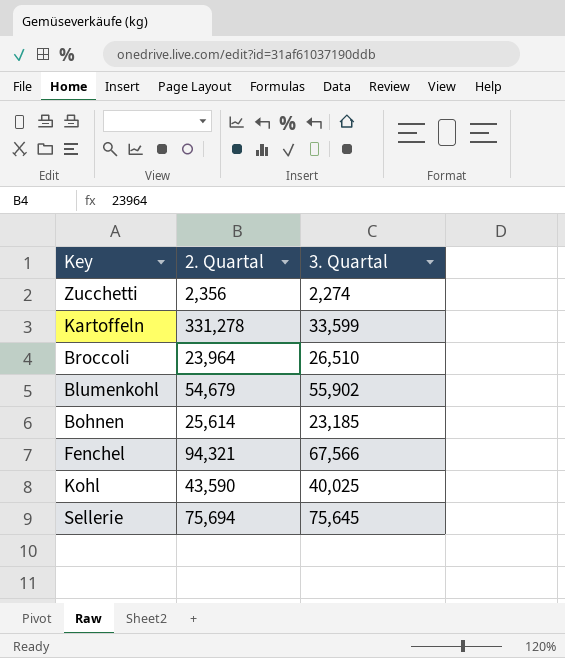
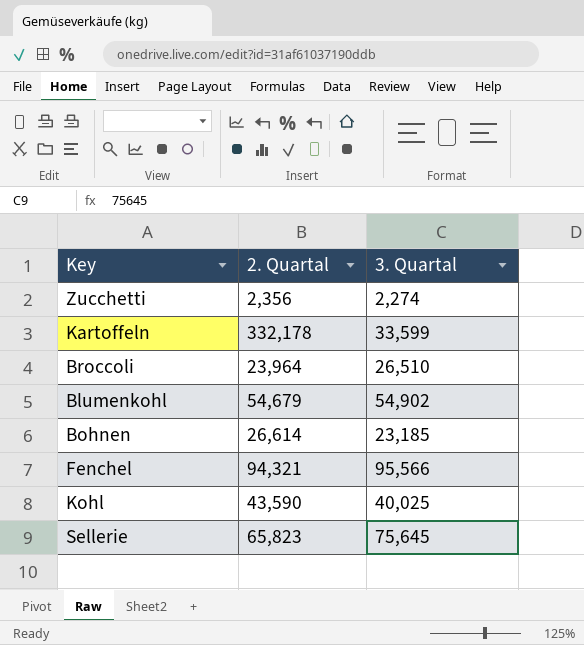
Kartoffeln | 2. Quartal: 331,278 -> 332,178
Blumenkohl | 3. Quartal: 55,902 -> 54,902
Bohnen | 2. Quartal: 25,614 -> 26,614
Fenchel | 3. Quartal: 67,566 -> 95,566
Sellerie | 2. Quartal: 75,694 -> 65,823

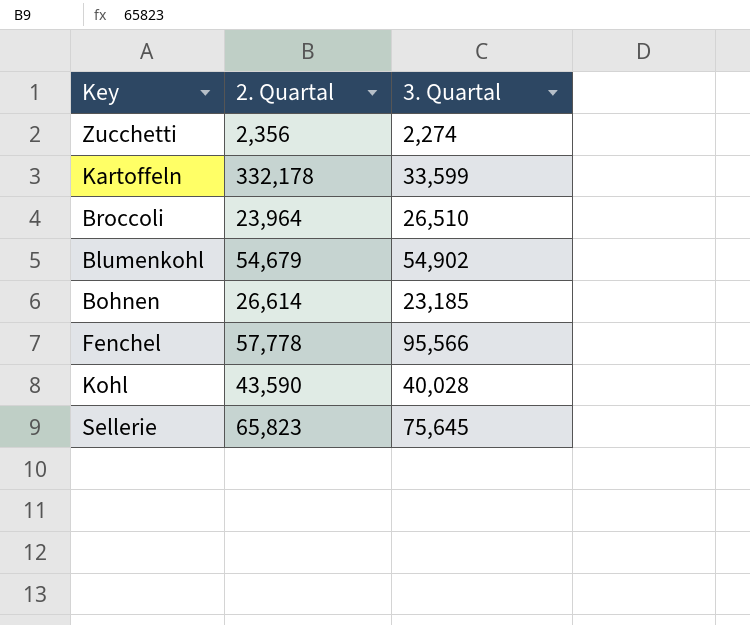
Fenchel | 2. Quartal: 94,321 -> 57,778
Kohl | 3. Quartal: 40,025 -> 40,028

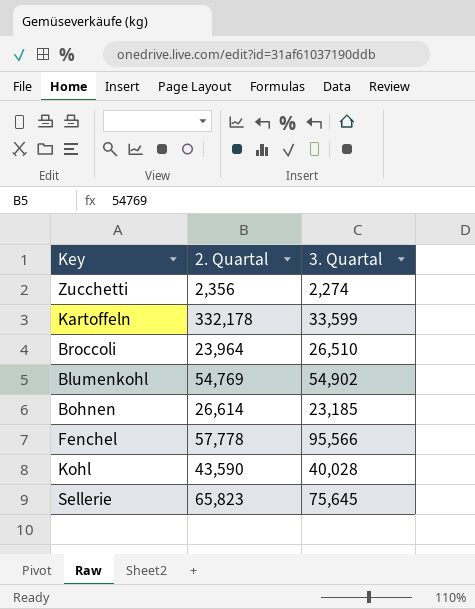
Blumenkohl | 2. Quartal: 54,679 -> 54,769

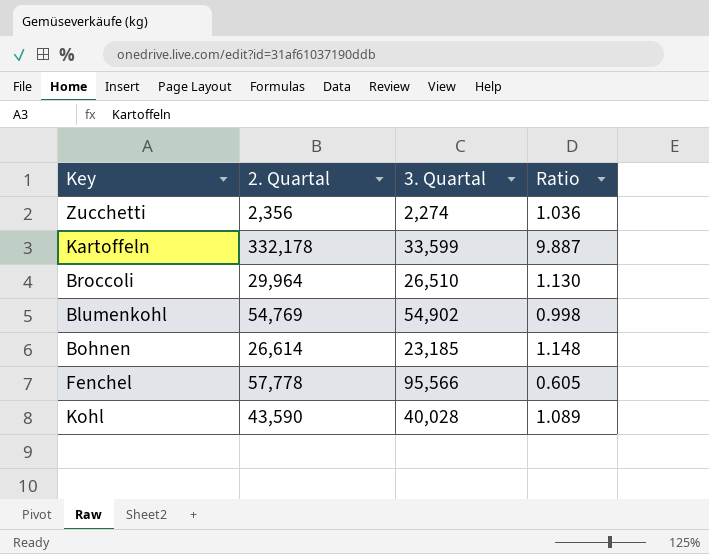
column Ratio | formula: none -> [2. Quartal] / [3. Quartal]
row Sellerie: 65,823 | 75,645 -> none
Broccoli | 2. Quartal: 23,964 -> 29,964

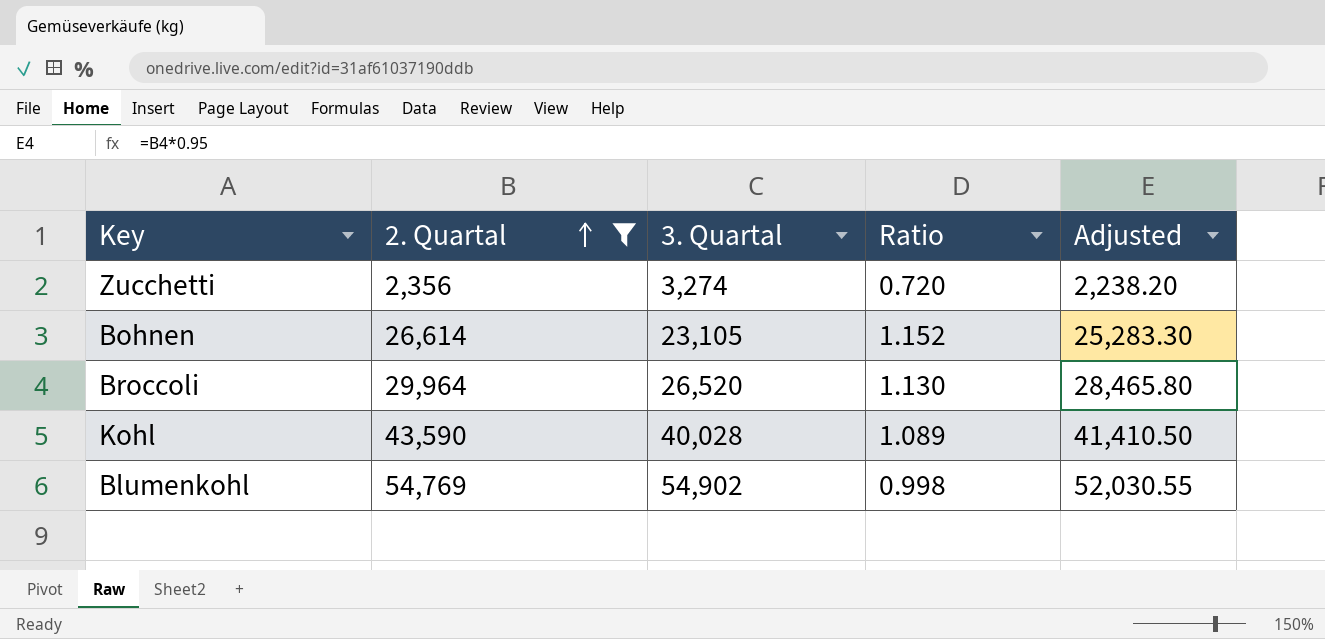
filter: none -> 2. Quartal <= 54,769
row order: none -> 2. Quartal ascending
column Adjusted | formula: none -> [2. Quartal] * 0.95
Zucchetti | 3. Quartal: 2,274 -> 3,274
Zucchetti | Ratio: 1.036 -> 0.720
Bohnen | 3. Quartal: 23,185 -> 23,105
Bohnen | Ratio: 1.148 -> 1.152
Broccoli | 3. Quartal: 26,510 -> 26,520

